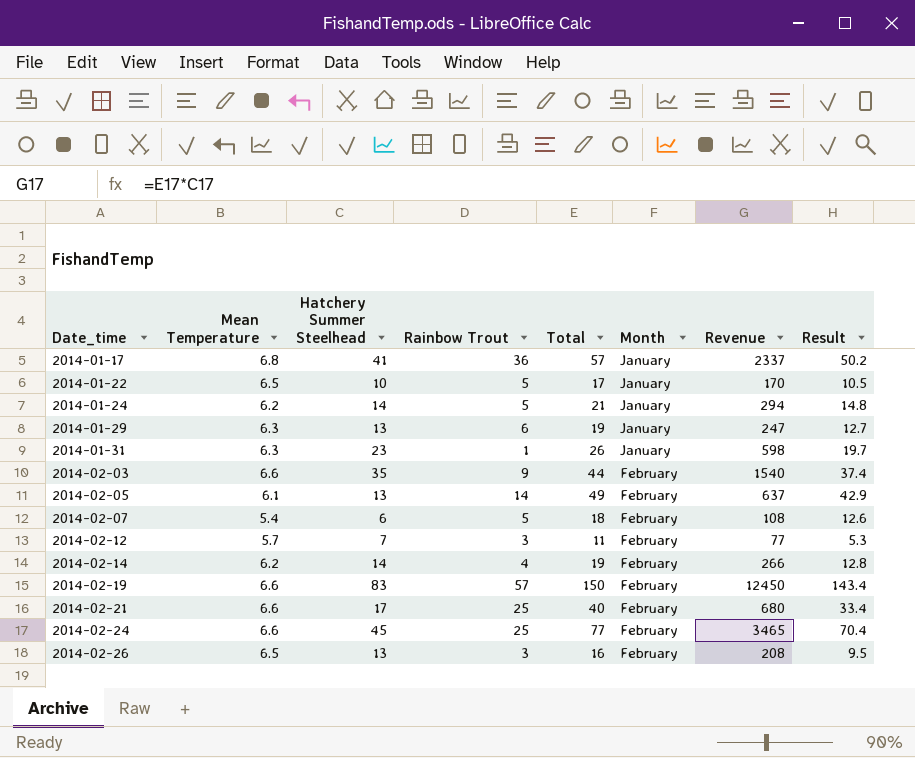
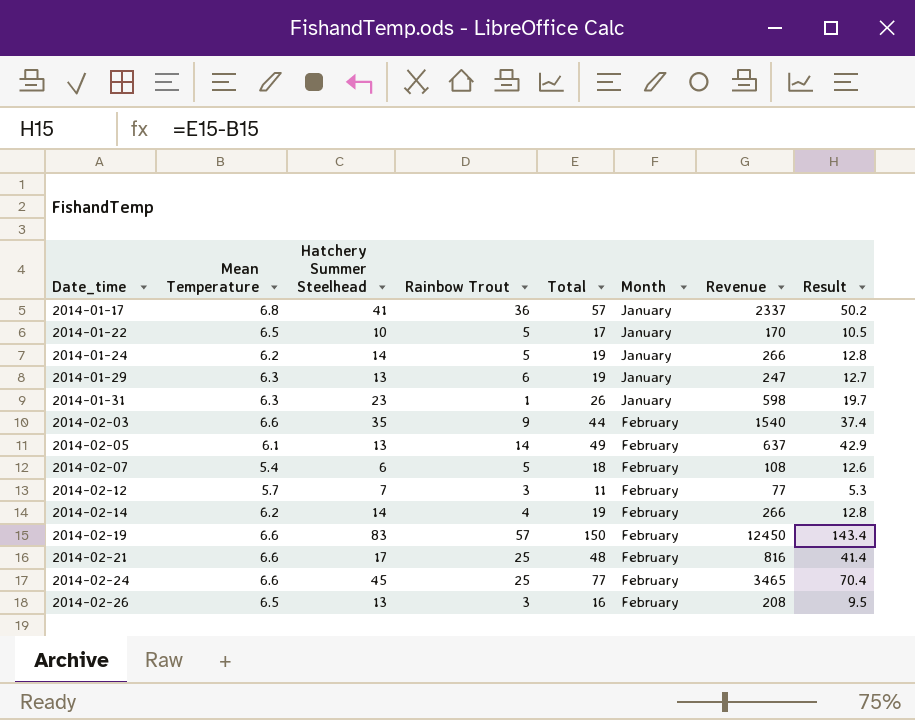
2014-01-24 | Total: 21 -> 19
2014-01-24 | Revenue: 294 -> 266
2014-01-24 | Result: 14.8 -> 12.8
2014-02-21 | Total: 40 -> 48
2014-02-21 | Revenue: 680 -> 816
2014-02-21 | Result: 33.4 -> 41.4

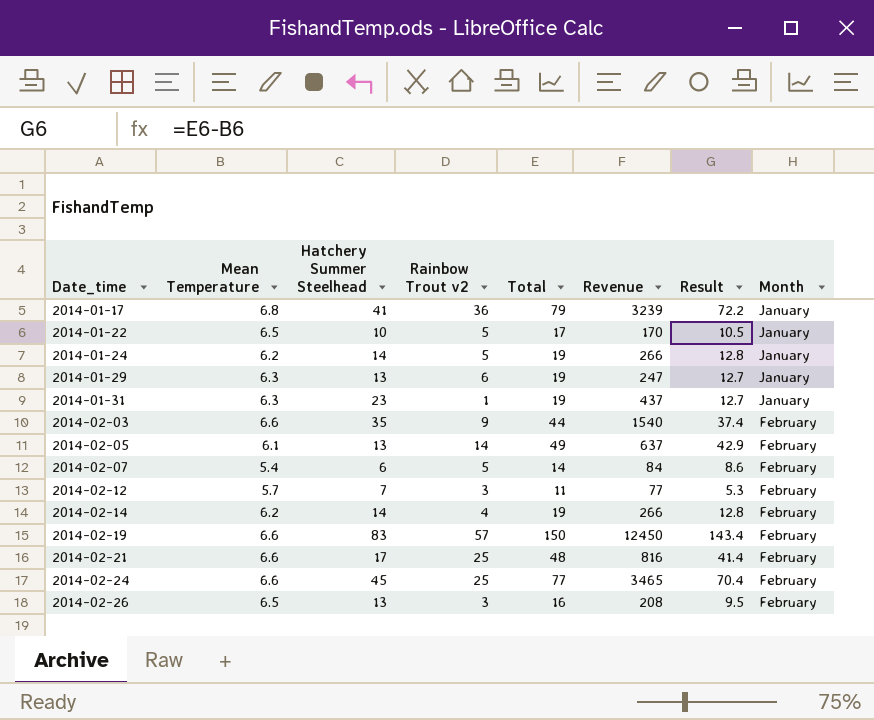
column name: Rainbow Trout -> Rainbow Trout v2
column Month | position: 6 -> 8
2014-01-17 | Total: 57 -> 79
2014-01-17 | Revenue: 2337 -> 3239
2014-01-17 | Result: 50.2 -> 72.2
2014-01-31 | Total: 26 -> 19
2014-01-31 | Revenue: 598 -> 437
2014-01-31 | Result: 19.7 -> 12.7
2014-02-07 | Total: 18 -> 14
2014-02-07 | Revenue: 108 -> 84
2014-02-07 | Result: 12.6 -> 8.6

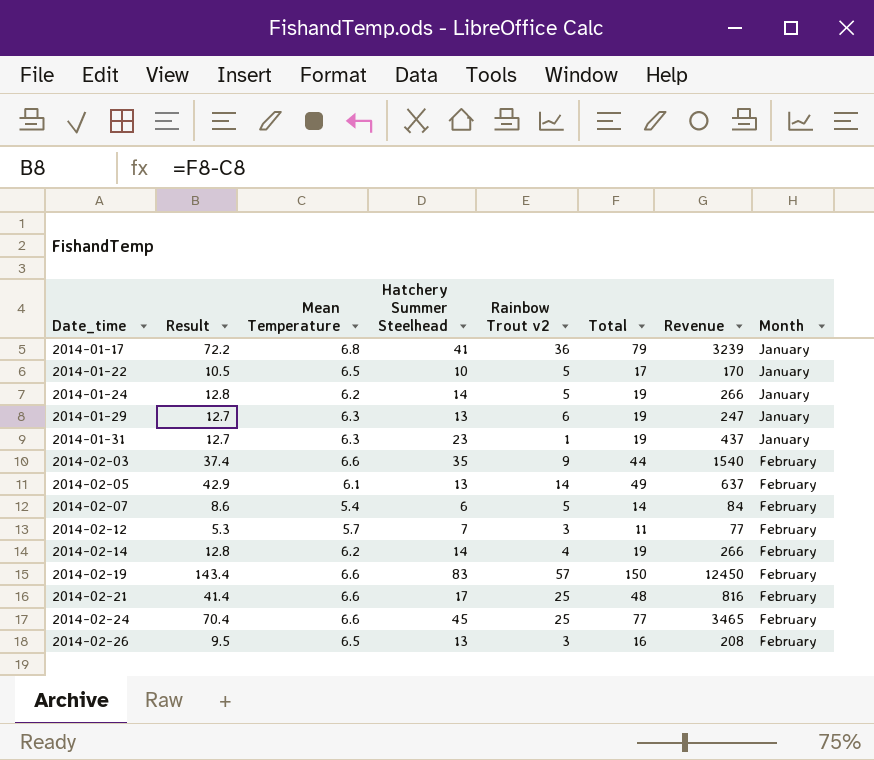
column Result | position: 7 -> 2

